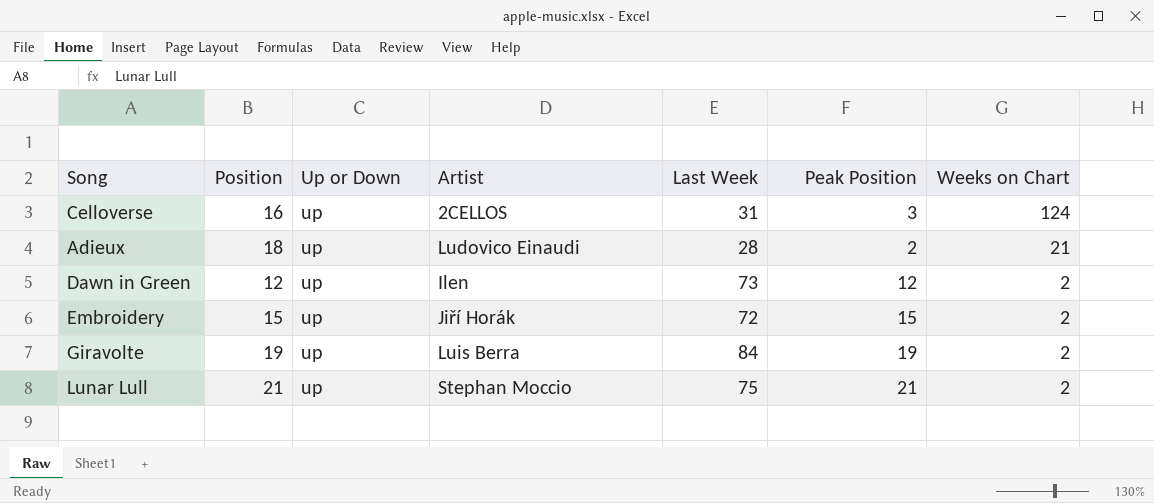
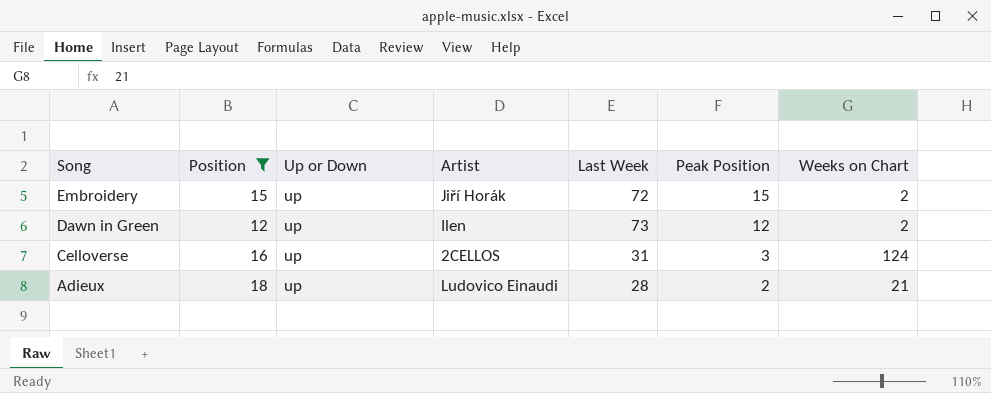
filter: none -> Position <= 18
row order: Weeks on Chart descending -> Song descending

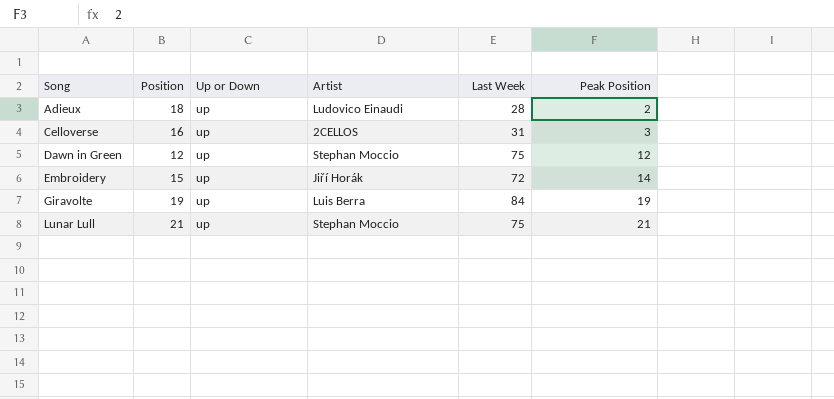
filter: Position <= 18 -> none
row order: Song descending -> Song ascending
column Weeks on Chart | position: 7 -> none
Dawn in Green | Artist: Ilen -> Stephan Moccio
Dawn in Green | Last Week: 73 -> 75
Embroidery | Peak Position: 15 -> 14

